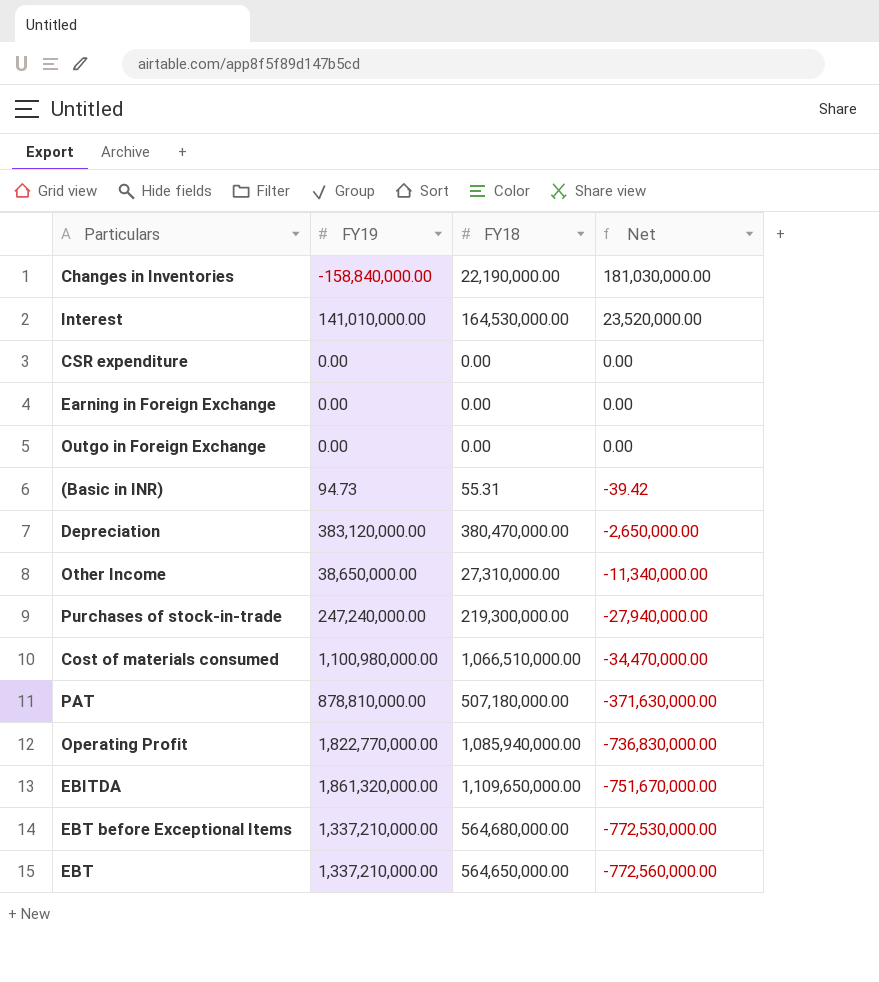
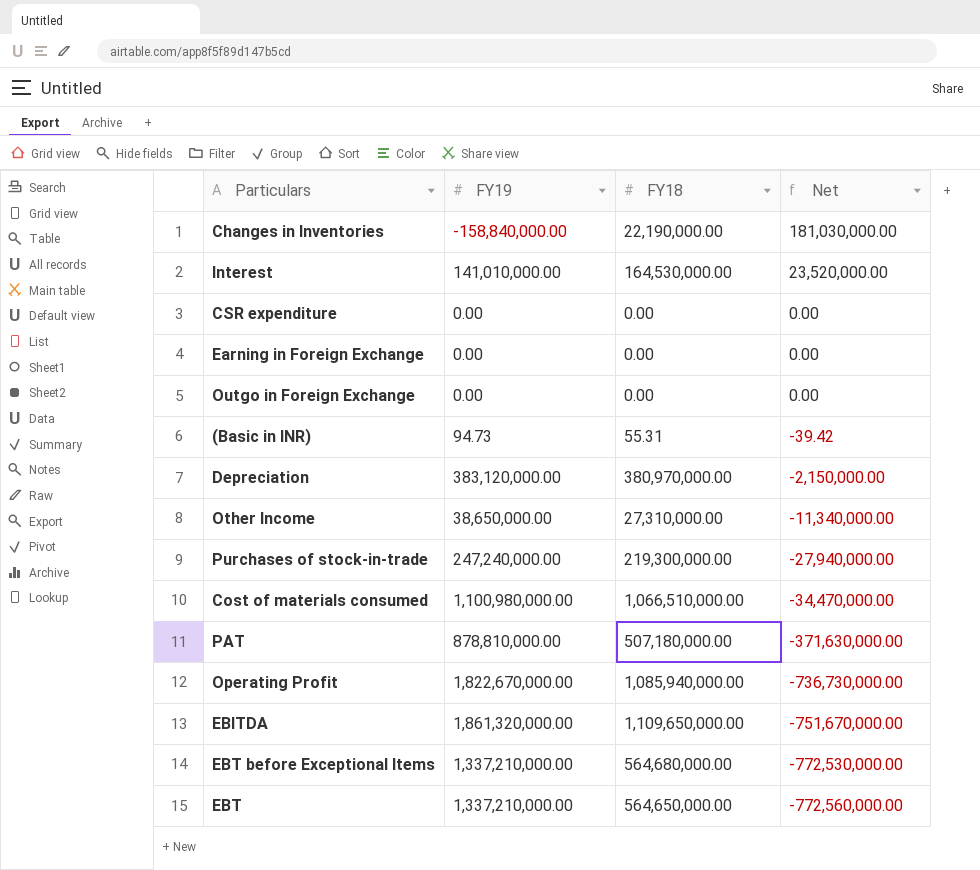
Depreciation | FY18: 380,470,000.00 -> 380,970,000.00
Depreciation | Net: -2,650,000.00 -> -2,150,000.00
Operating Profit | FY19: 1,822,770,000.00 -> 1,822,670,000.00
Operating Profit | Net: -736,830,000.00 -> -736,730,000.00

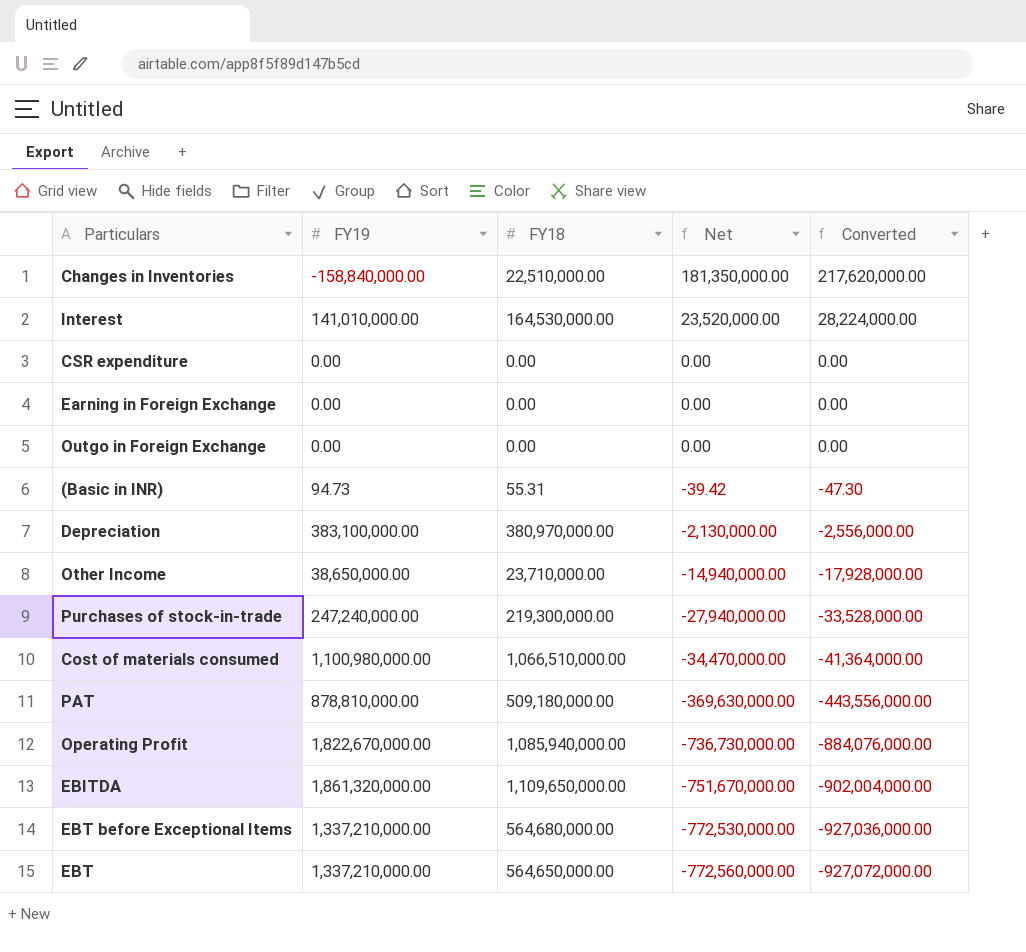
column Converted | formula: none -> [Net] * 1.2
Changes in Inventories | FY18: 22,190,000.00 -> 22,510,000.00
Changes in Inventories | Net: 181,030,000.00 -> 181,350,000.00
Depreciation | FY19: 383,120,000.00 -> 383,100,000.00
Depreciation | Net: -2,150,000.00 -> -2,130,000.00
Other Income | FY18: 27,310,000.00 -> 23,710,000.00
Other Income | Net: -11,340,000.00 -> -14,940,000.00
PAT | FY18: 507,180,000.00 -> 509,180,000.00
PAT | Net: -371,630,000.00 -> -369,630,000.00

